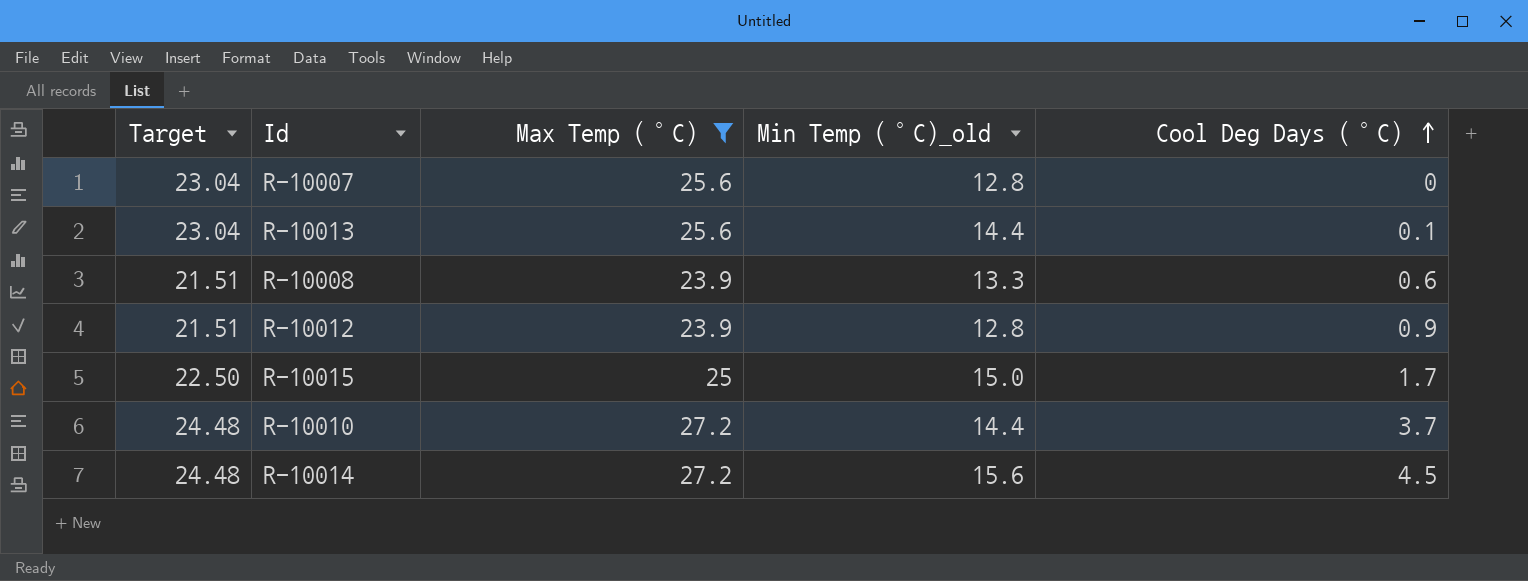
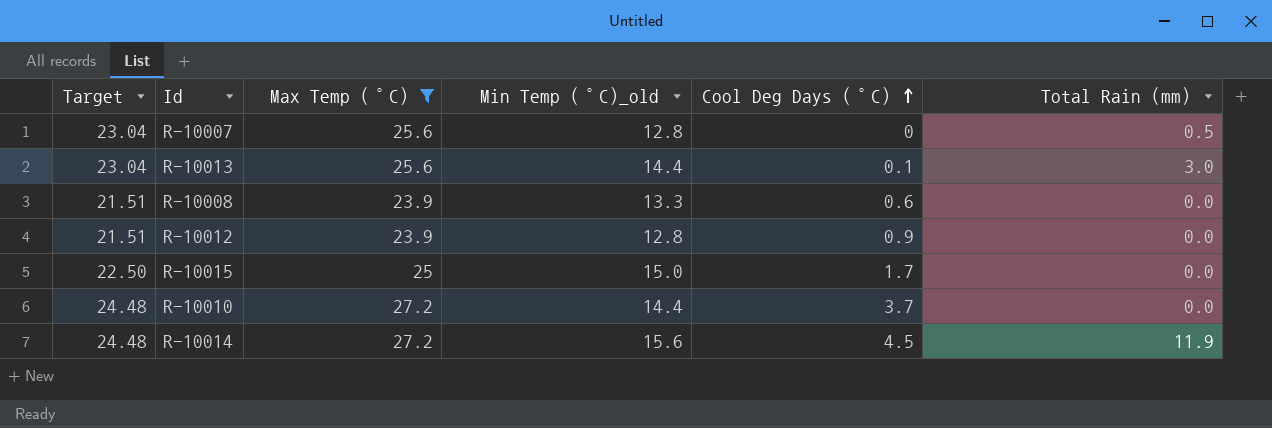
column Total Rain (mm) | position: none -> 6

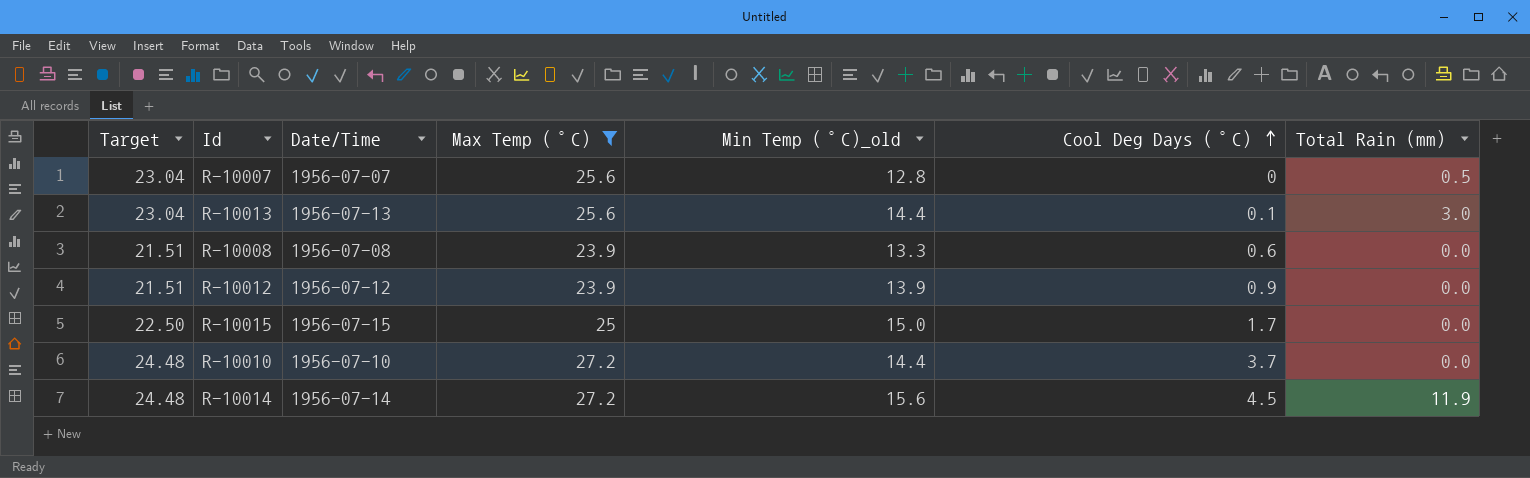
column Date/Time | position: none -> 3
R-10012 | Min Temp (°C)_old: 12.8 -> 13.9

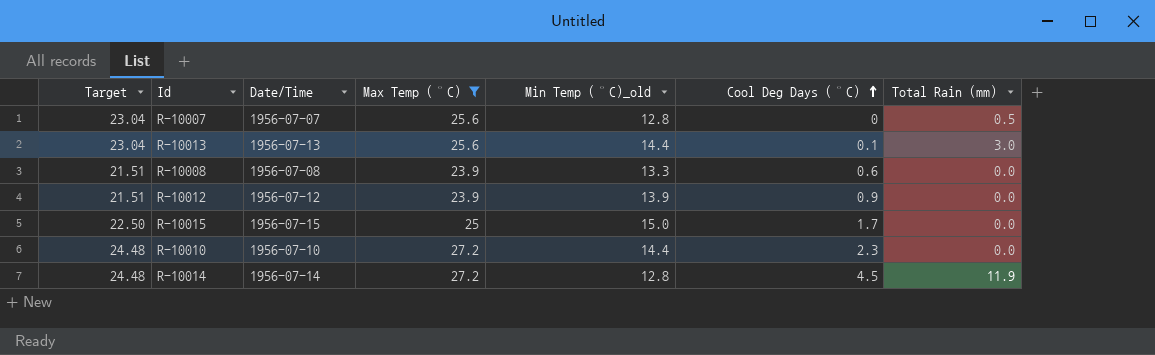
R-10010 | Cool Deg Days (°C): 3.7 -> 2.3
R-10014 | Min Temp (°C)_old: 15.6 -> 12.8

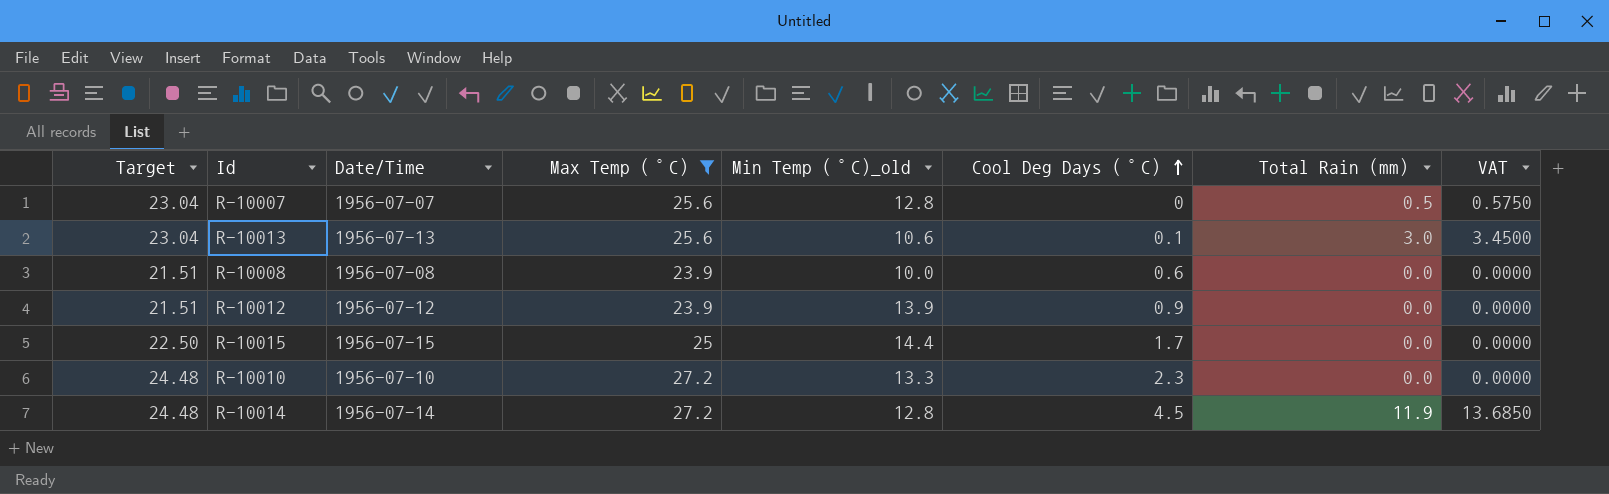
column VAT | formula: none -> [Total Rain (mm)] * 1.15
R-10013 | Min Temp (°C)_old: 14.4 -> 10.6
R-10008 | Min Temp (°C)_old: 13.3 -> 10.0
R-10015 | Min Temp (°C)_old: 15.0 -> 14.4
R-10010 | Min Temp (°C)_old: 14.4 -> 13.3

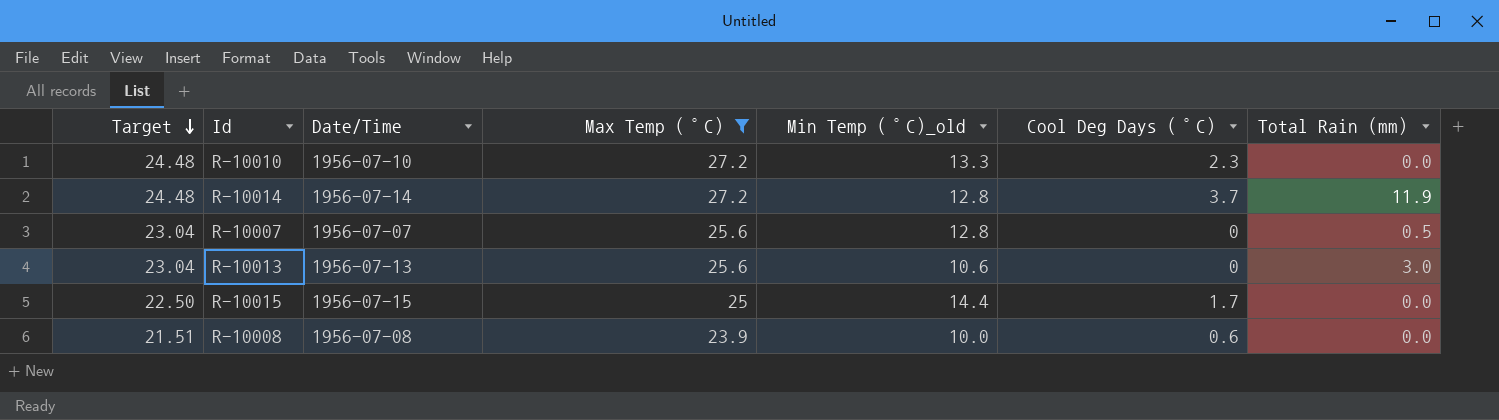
row order: Cool Deg Days (°C) ascending -> Target descending
column VAT | formula: [Total Rain (mm)] * 1.15 -> none
row R-10012: 21.51 | 1956-07-12 | 23.9 | 13.9 | 0.9 | 0.0 | 0.0000 -> none
R-10014 | Cool Deg Days (°C): 4.5 -> 3.7
R-10013 | Cool Deg Days (°C): 0.1 -> 0

